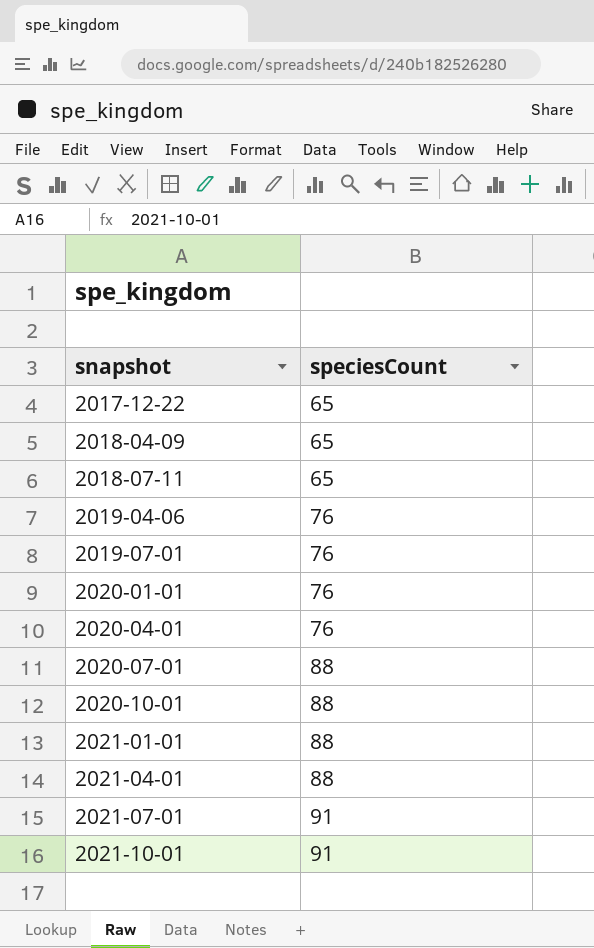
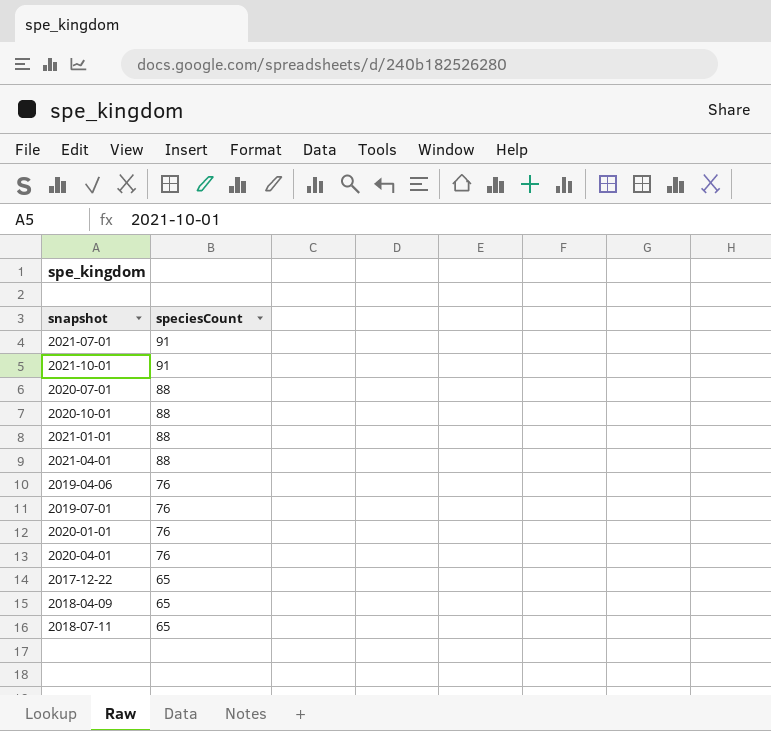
row order: snapshot ascending -> speciesCount descending

